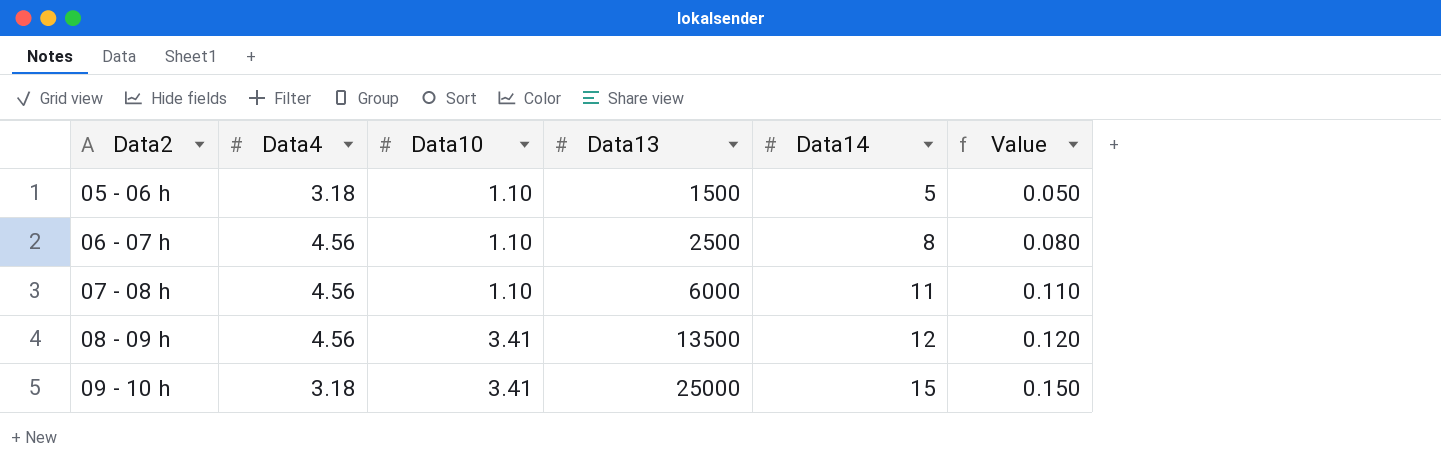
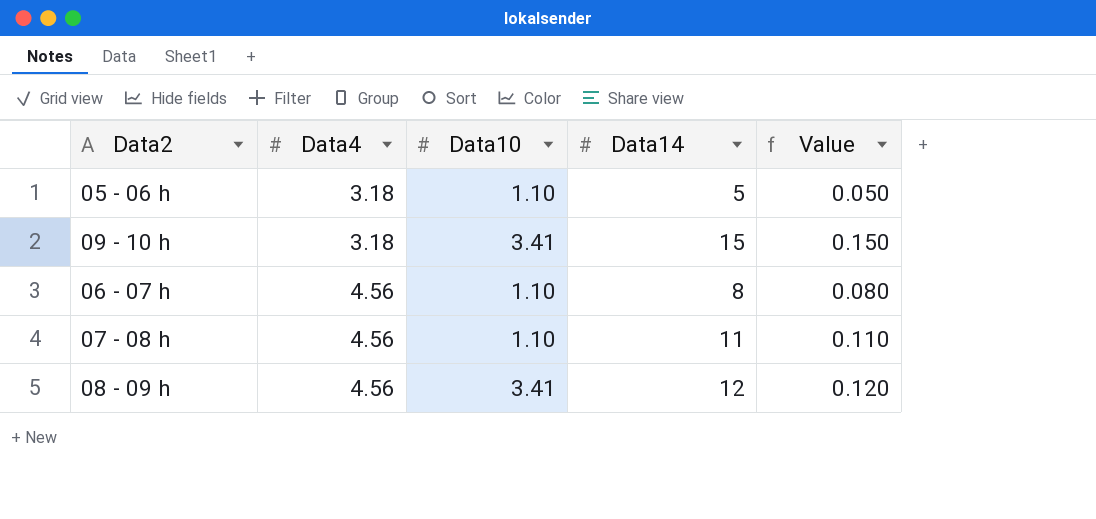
row order: Data2 ascending -> Data4 ascending
column Data13 | position: 4 -> none

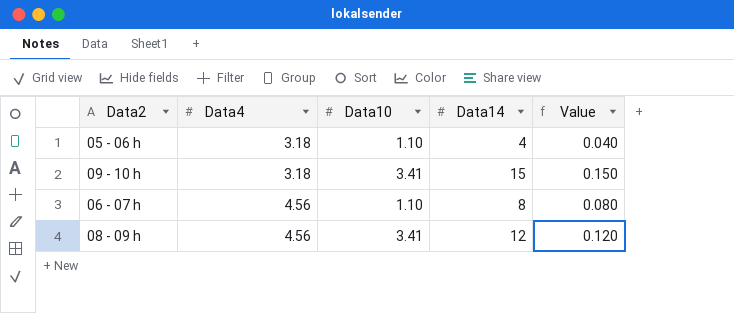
row 07 - 08 h: 4.56 | 1.10 | 11 | 0.110 -> none
05 - 06 h | Data14: 5 -> 4
05 - 06 h | Value: 0.050 -> 0.040

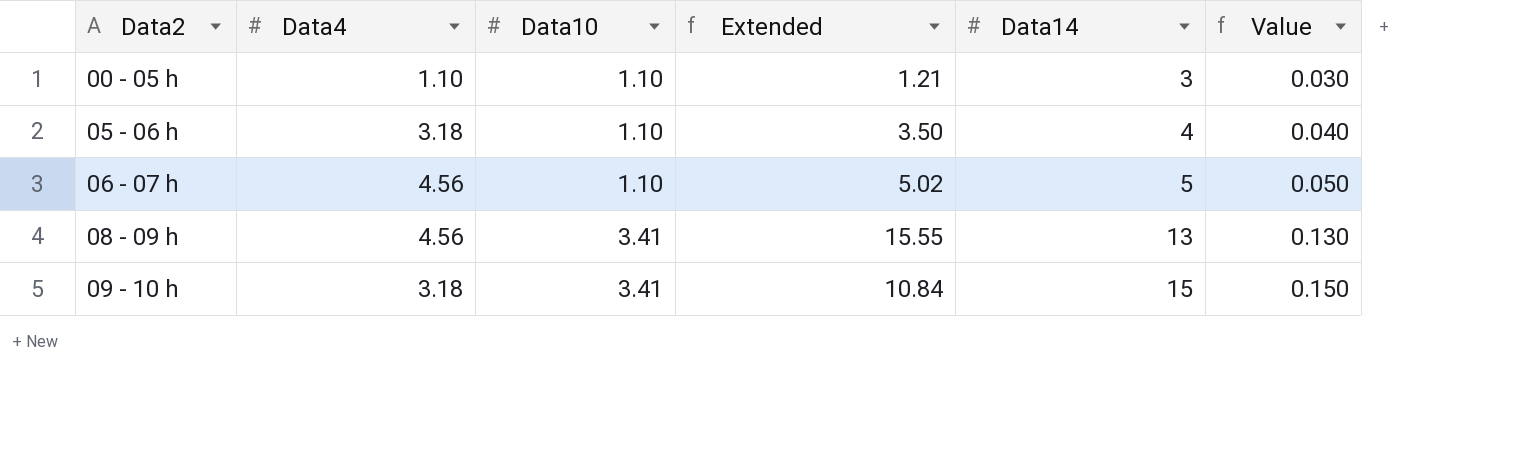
row order: Data4 ascending -> Data2 ascending
column Extended | formula: none -> [Data4] * [Data10]
row 00 - 05 h: none -> 1.10 | 1.10 | 1.21 | 3 | 0.030
06 - 07 h | Data14: 8 -> 5
06 - 07 h | Value: 0.080 -> 0.050
08 - 09 h | Data14: 12 -> 13
08 - 09 h | Value: 0.120 -> 0.130

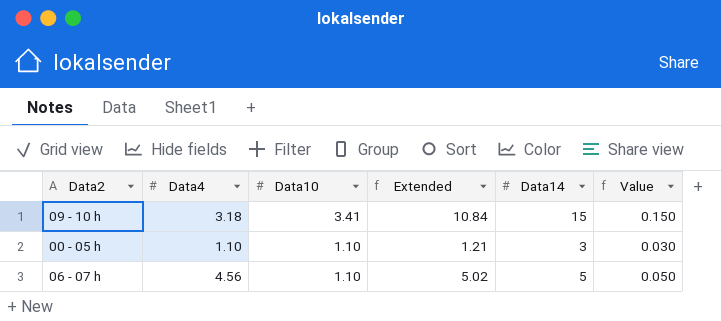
row order: Data2 ascending -> Data10 descending
row 05 - 06 h: 3.18 | 1.10 | 3.50 | 4 | 0.040 -> none
row 08 - 09 h: 4.56 | 3.41 | 15.55 | 13 | 0.130 -> none

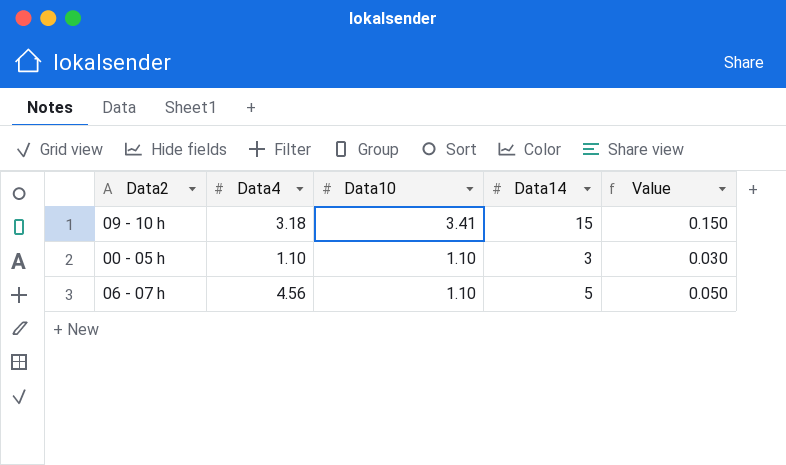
column Extended | formula: [Data4] * [Data10] -> none

